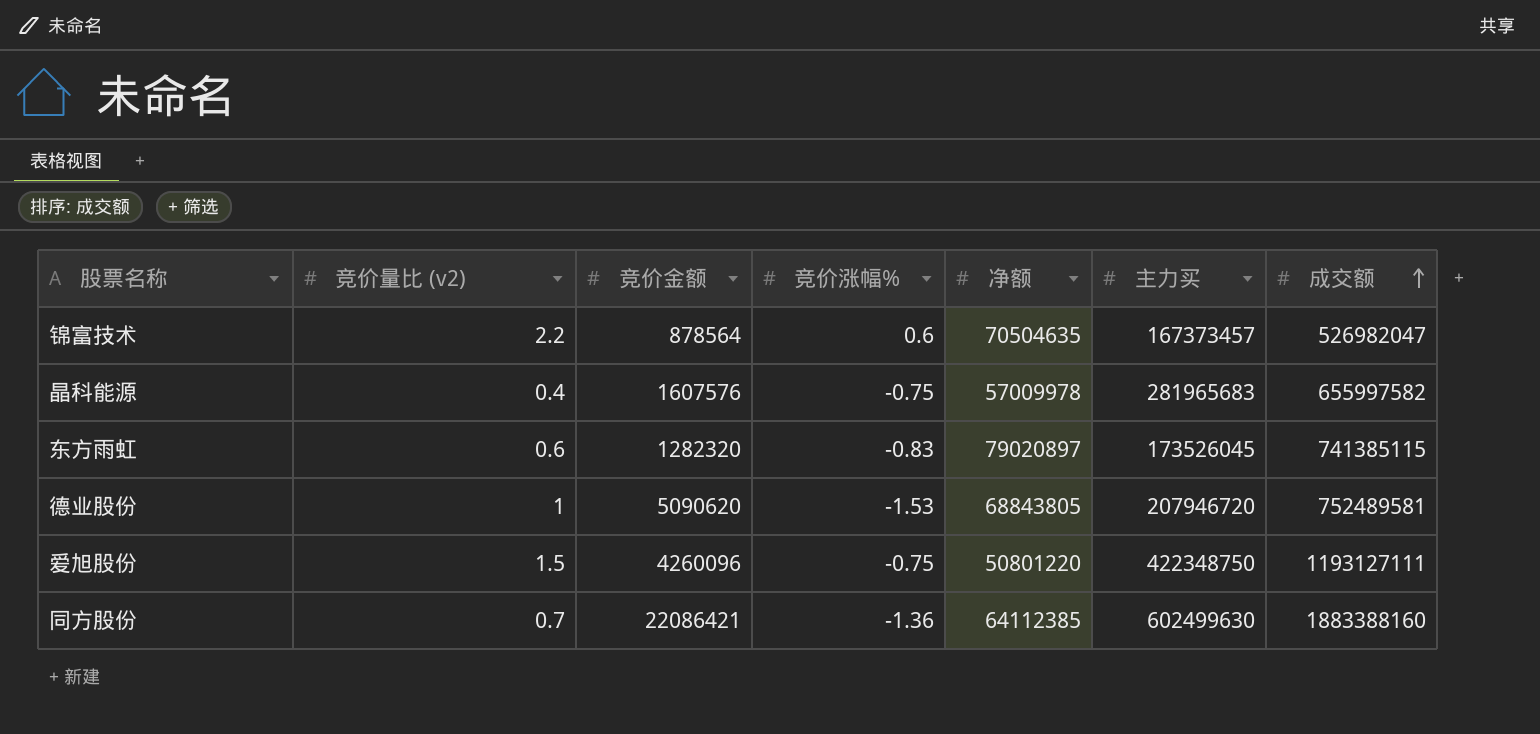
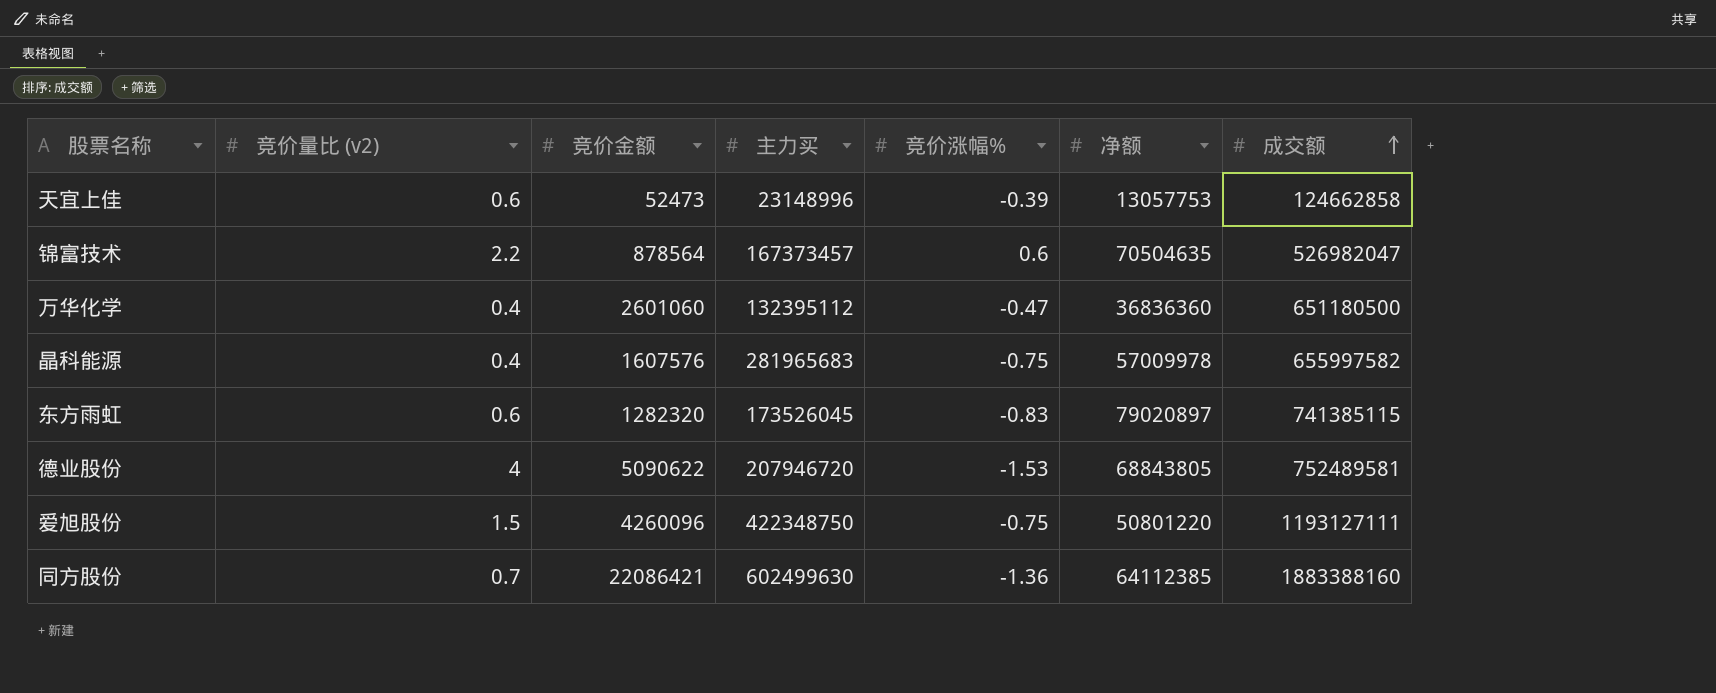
column 主力买 | position: 6 -> 4
row 天宜上佳: none -> 0.6 | 52473 | 23148996 | -0.39 | 13057753 | 124662858
row 万华化学: none -> 0.4 | 2601060 | 132395112 | -0.47 | 36836360 | 651180500
德业股份 | 竞价量比 (v2): 1 -> 4
德业股份 | 竞价金额: 5090620 -> 5090622

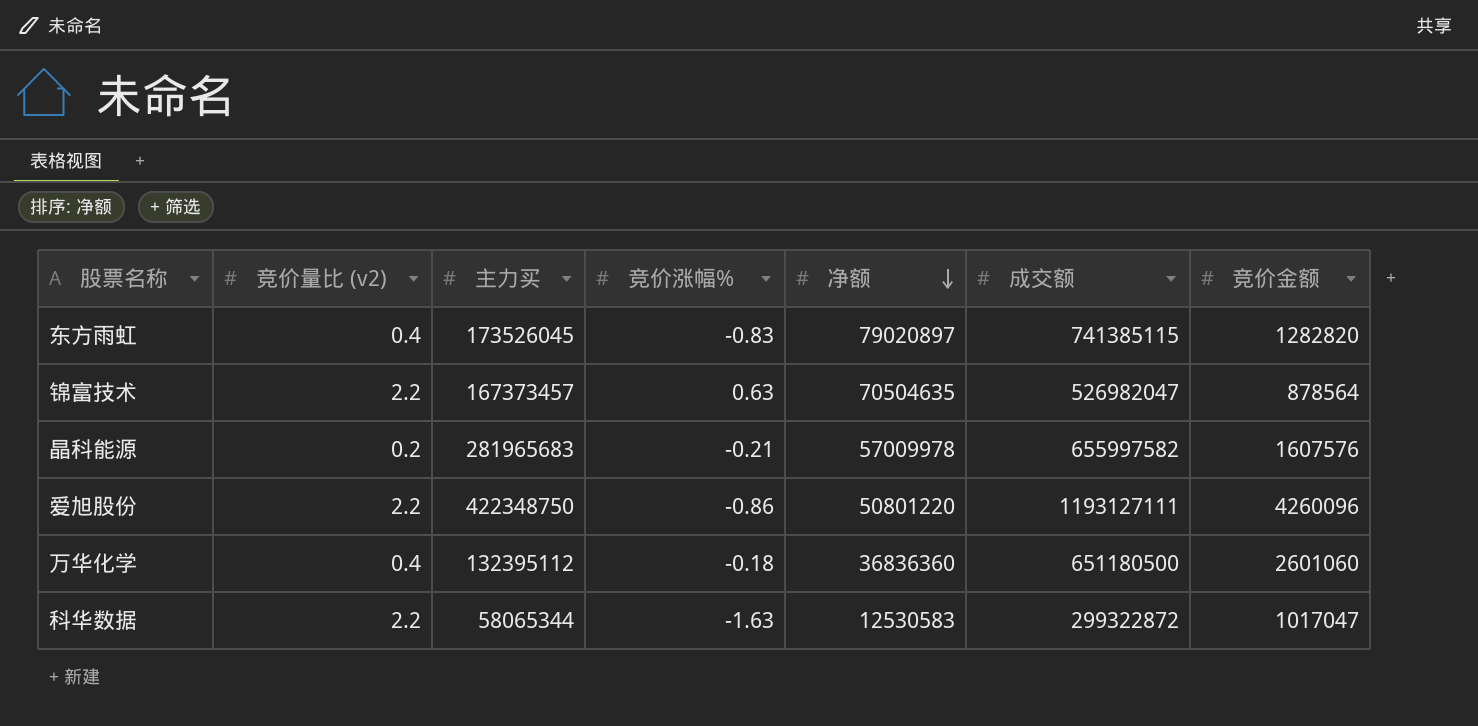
row order: 成交额 ascending -> 净额 descending
column 竞价金额 | position: 3 -> 7
row 天宜上佳: 0.6 | 52473 | 23148996 | -0.39 | 13057753 | 124662858 -> none
row 德业股份: 4 | 5090622 | 207946720 | -1.53 | 68843805 | 752489581 -> none
row 同方股份: 0.7 | 22086421 | 602499630 | -1.36 | 64112385 | 1883388160 -> none
东方雨虹 | 竞价量比 (v2): 0.6 -> 0.4
东方雨虹 | 竞价金额: 1282320 -> 1282820
锦富技术 | 竞价涨幅%: 0.6 -> 0.63
晶科能源 | 竞价量比 (v2): 0.4 -> 0.2
晶科能源 | 竞价涨幅%: -0.75 -> -0.21
爱旭股份 | 竞价量比 (v2): 1.5 -> 2.2
爱旭股份 | 竞价涨幅%: -0.75 -> -0.86
万华化学 | 竞价涨幅%: -0.47 -> -0.18
row 科华数据: none -> 2.2 | 58065344 | -1.63 | 12530583 | 299322872 | 1017047

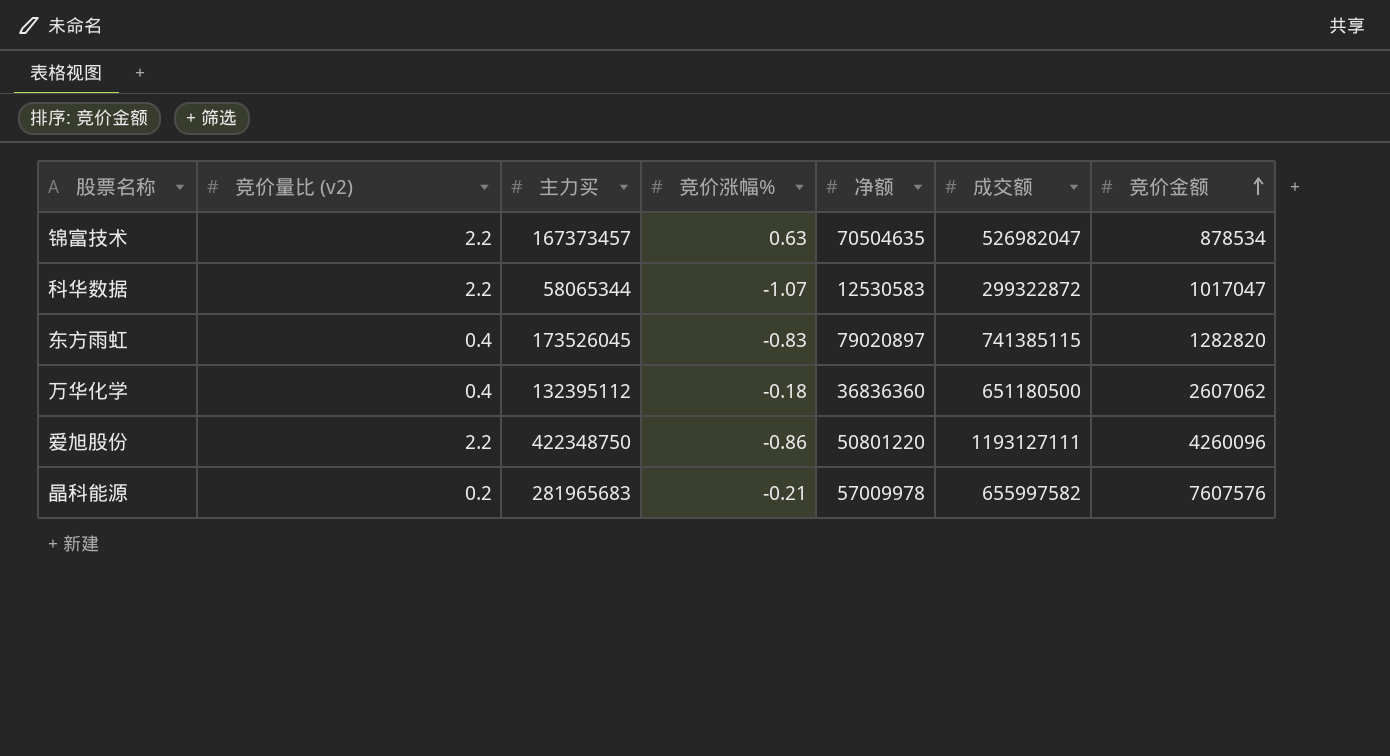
row order: 净额 descending -> 竞价金额 ascending
锦富技术 | 竞价金额: 878564 -> 878534
科华数据 | 竞价涨幅%: -1.63 -> -1.07
万华化学 | 竞价金额: 2601060 -> 2607062
晶科能源 | 竞价金额: 1607576 -> 7607576

